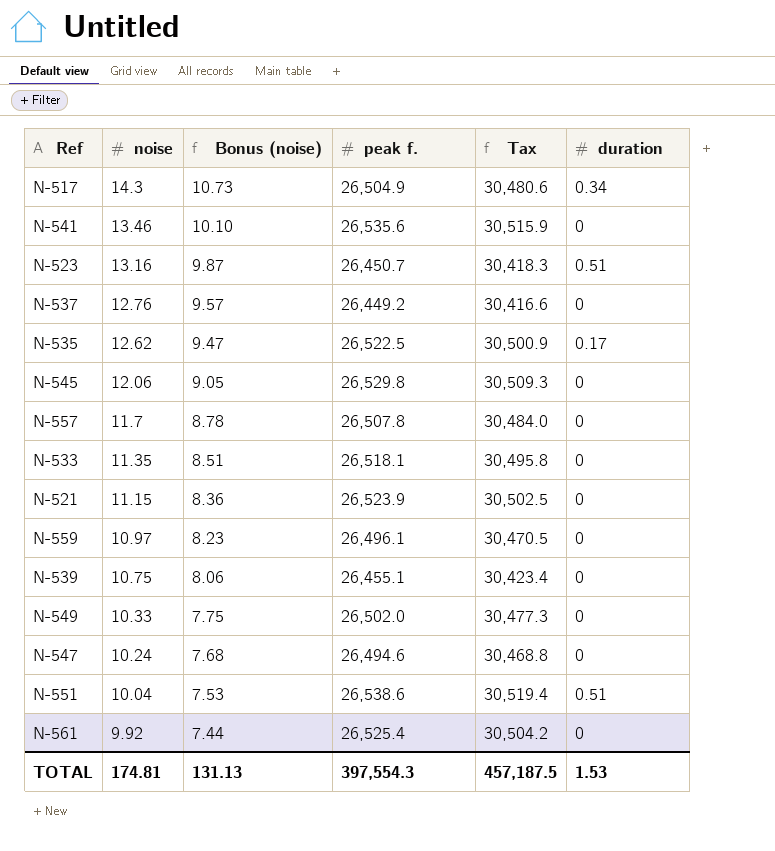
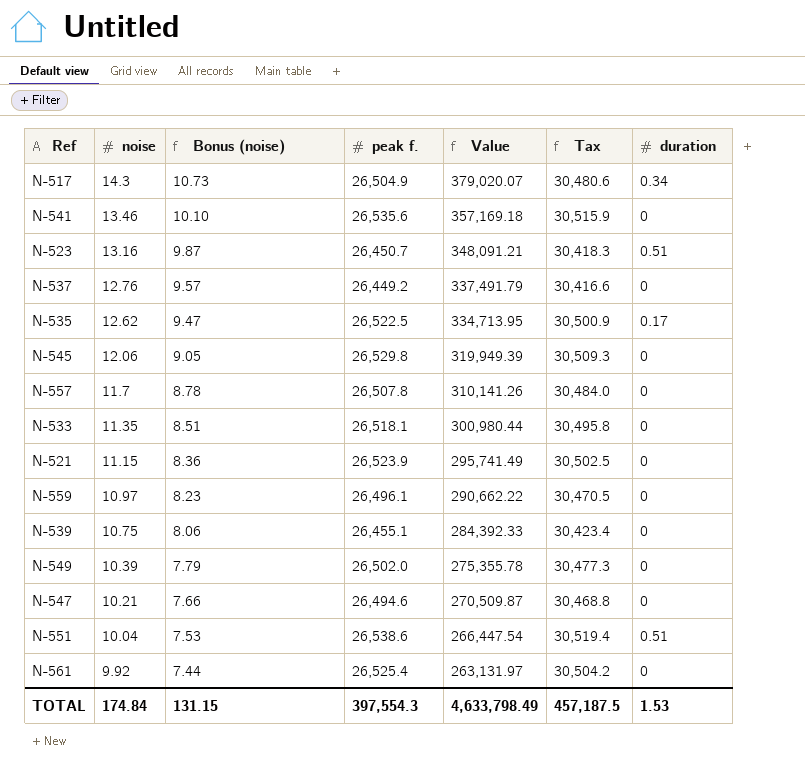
column Value | formula: none -> [noise] * [peak f.]
N-549 | noise: 10.33 -> 10.39
N-549 | Bonus (noise): 7.75 -> 7.79
N-547 | noise: 10.24 -> 10.21
N-547 | Bonus (noise): 7.68 -> 7.66
TOTAL | noise: 174.81 -> 174.84
TOTAL | Bonus (noise): 131.13 -> 131.15

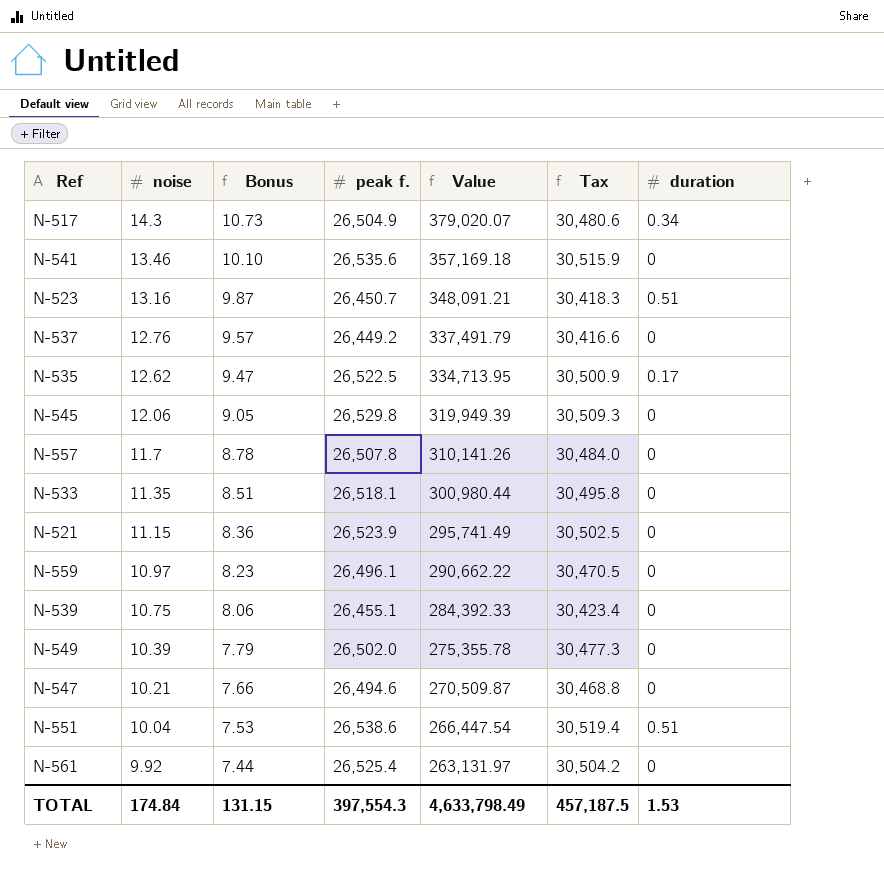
column name: Bonus (noise) -> Bonus

